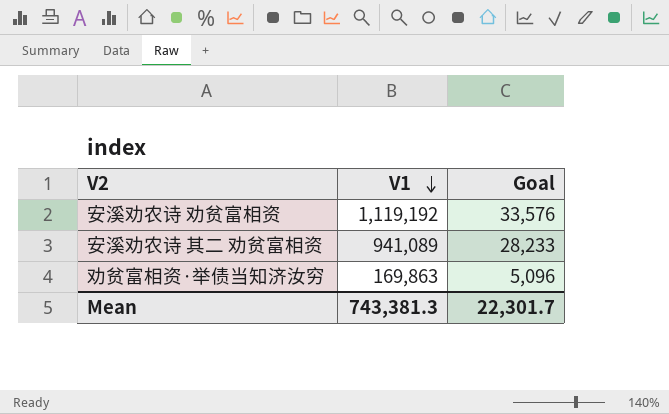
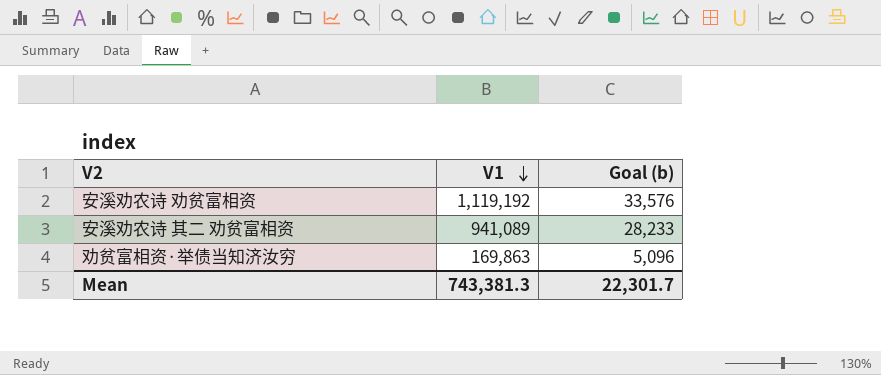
column name: Goal -> Goal (b)

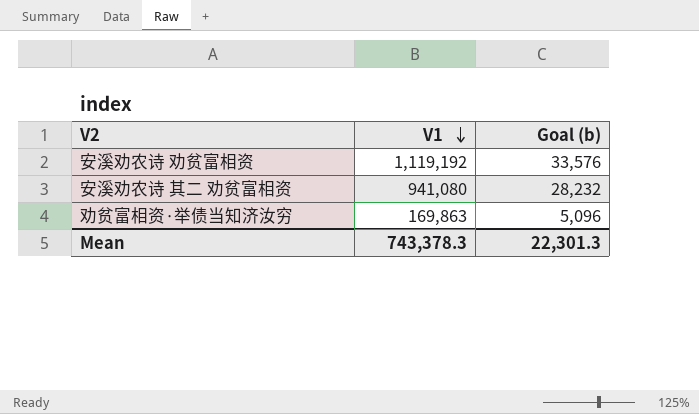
安溪劝农诗 其二 劝贫富相资 | V1: 941,089 -> 941,080
安溪劝农诗 其二 劝贫富相资 | Goal (b): 28,233 -> 28,232
Mean | V1: 743,381.3 -> 743,378.3
Mean | Goal (b): 22,301.7 -> 22,301.3

